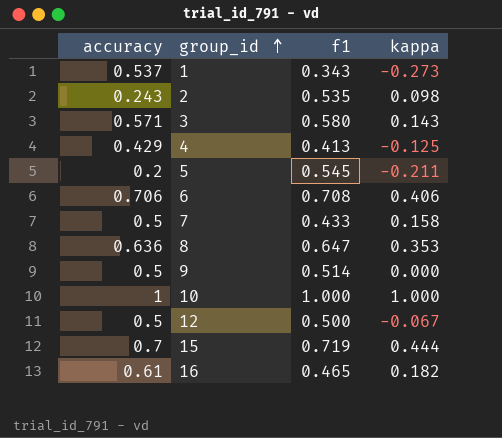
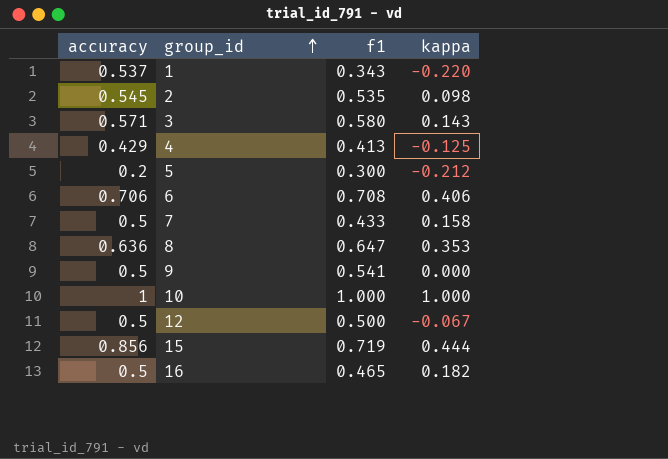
1 | kappa: -0.273 -> -0.220
2 | accuracy: 0.243 -> 0.545
5 | f1: 0.545 -> 0.300
5 | kappa: -0.211 -> -0.212
9 | f1: 0.514 -> 0.541
15 | accuracy: 0.7 -> 0.856
16 | accuracy: 0.61 -> 0.5

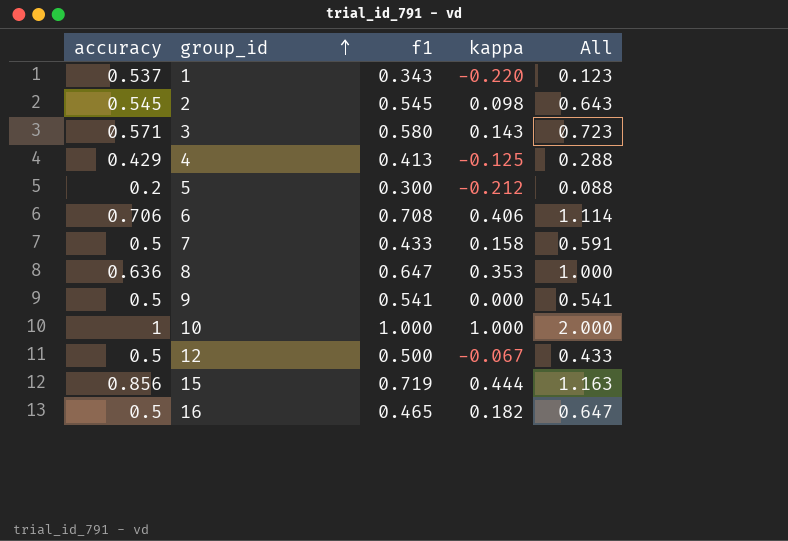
column All | formula: none -> [f1] + [kappa]
2 | f1: 0.535 -> 0.545

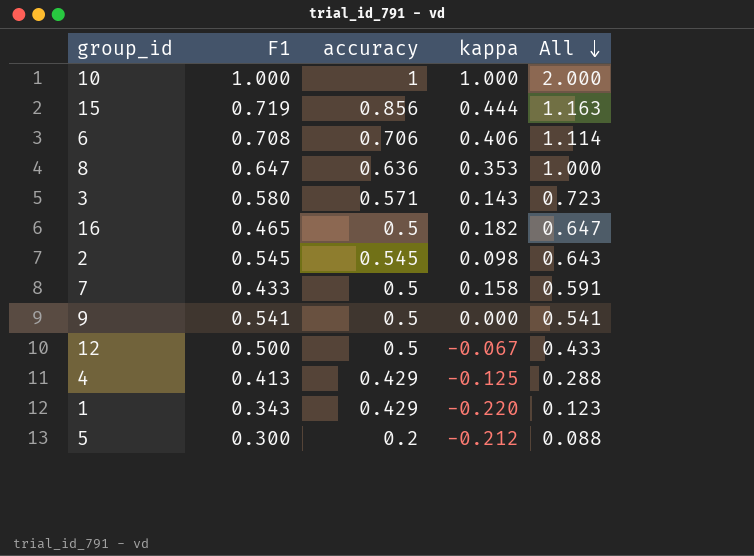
row order: group_id ascending -> All descending
column name: f1 -> F1
column accuracy | position: 1 -> 3
1 | accuracy: 0.537 -> 0.429

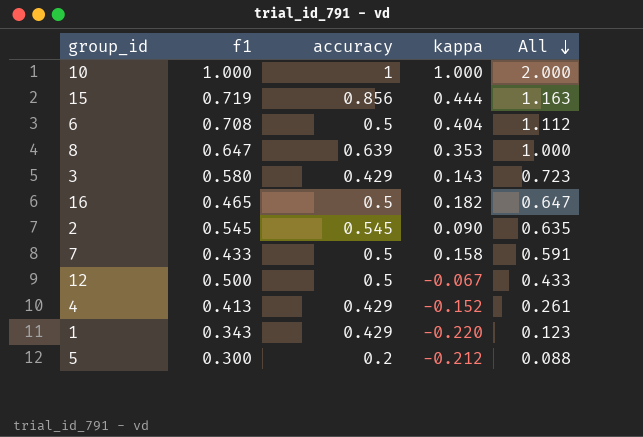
column name: F1 -> f1
row 9: 0.541 | 0.5 | 0.000 | 0.541 -> none
6 | accuracy: 0.706 -> 0.5
6 | kappa: 0.406 -> 0.404
6 | All: 1.114 -> 1.112
8 | accuracy: 0.636 -> 0.639
3 | accuracy: 0.571 -> 0.429
2 | kappa: 0.098 -> 0.090
2 | All: 0.643 -> 0.635
4 | kappa: -0.125 -> -0.152
4 | All: 0.288 -> 0.261

